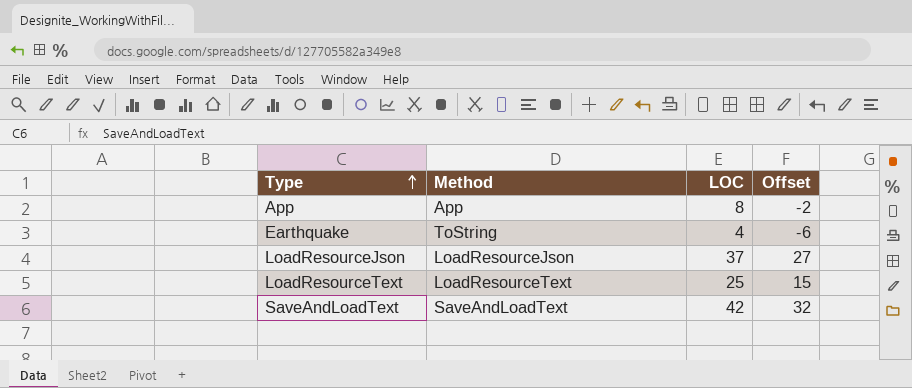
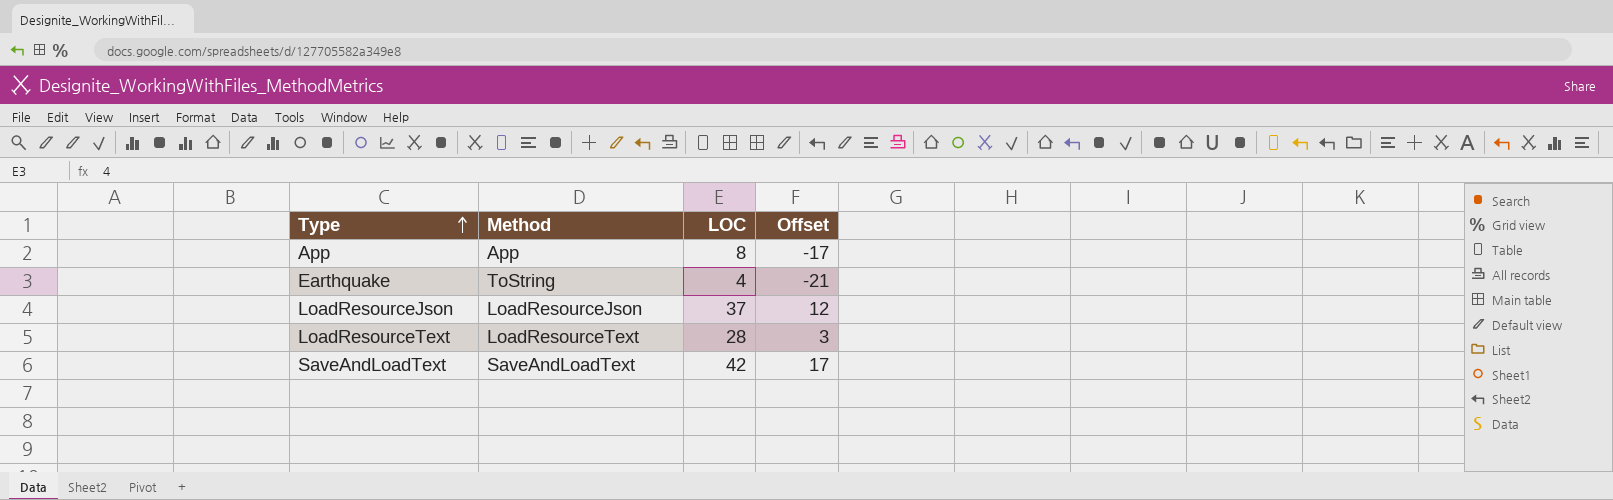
column Offset | formula: [LOC] - 10 -> [LOC] - 25
LoadResourceText | LOC: 25 -> 28

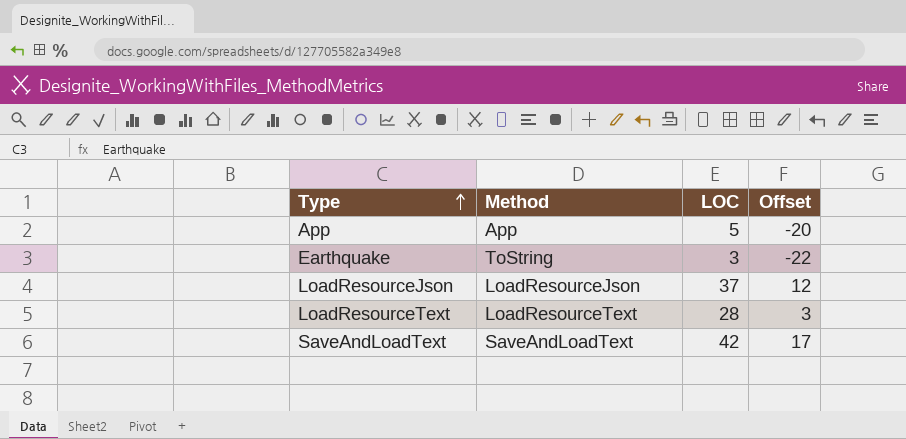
App | LOC: 8 -> 5
App | Offset: -17 -> -20
Earthquake | LOC: 4 -> 3
Earthquake | Offset: -21 -> -22

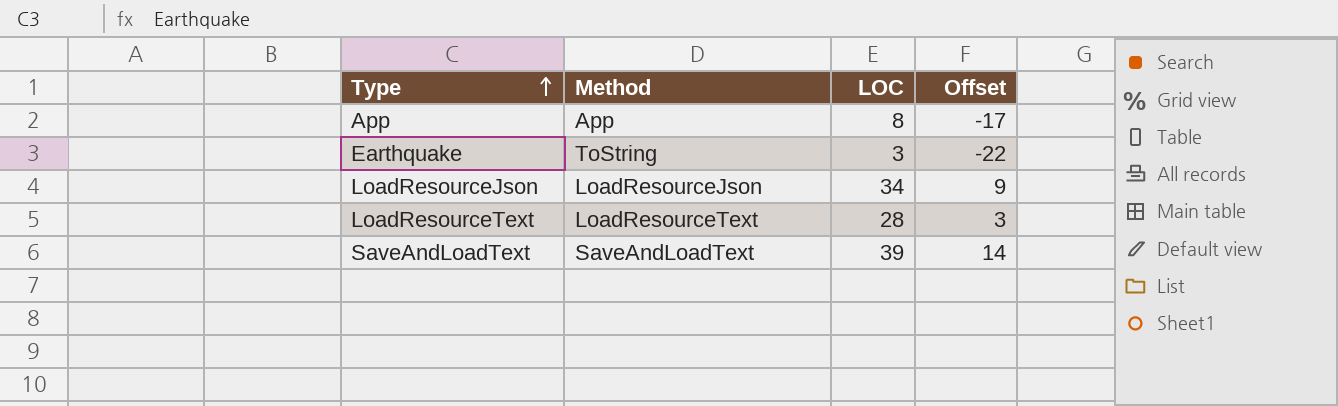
App | LOC: 5 -> 8
App | Offset: -20 -> -17
LoadResourceJson | LOC: 37 -> 34
LoadResourceJson | Offset: 12 -> 9
SaveAndLoadText | LOC: 42 -> 39
SaveAndLoadText | Offset: 17 -> 14

